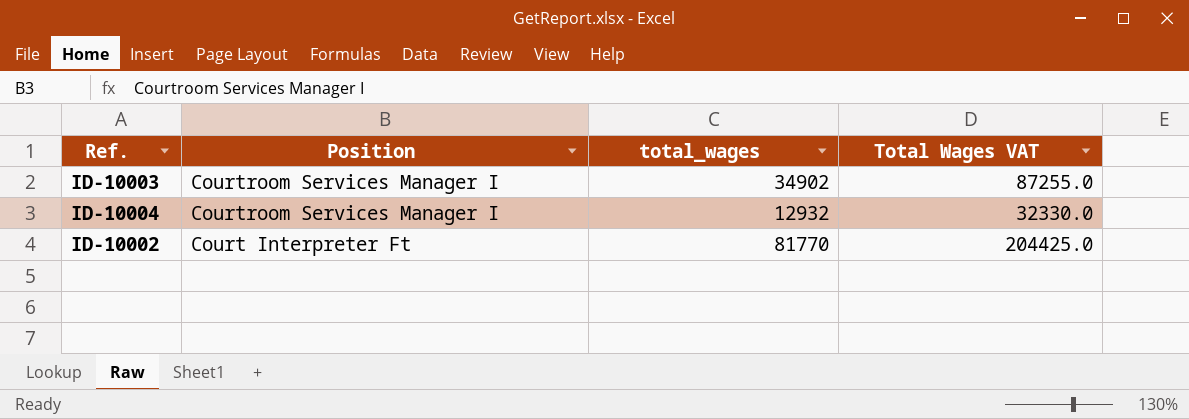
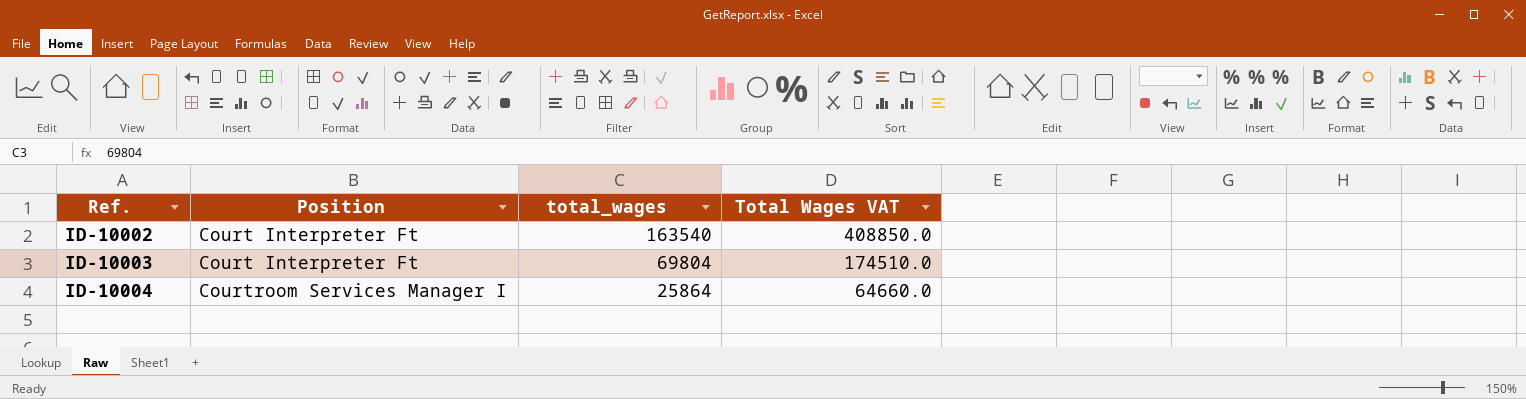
row order: Position descending -> Ref. ascending
ID-10002 | total_wages: 81770 -> 163540
ID-10002 | Total Wages VAT: 204425.0 -> 408850.0
ID-10003 | Position: Courtroom Services Manager I -> Court Interpreter Ft
ID-10003 | total_wages: 34902 -> 69804
ID-10003 | Total Wages VAT: 87255.0 -> 174510.0
ID-10004 | total_wages: 12932 -> 25864
ID-10004 | Total Wages VAT: 32330.0 -> 64660.0

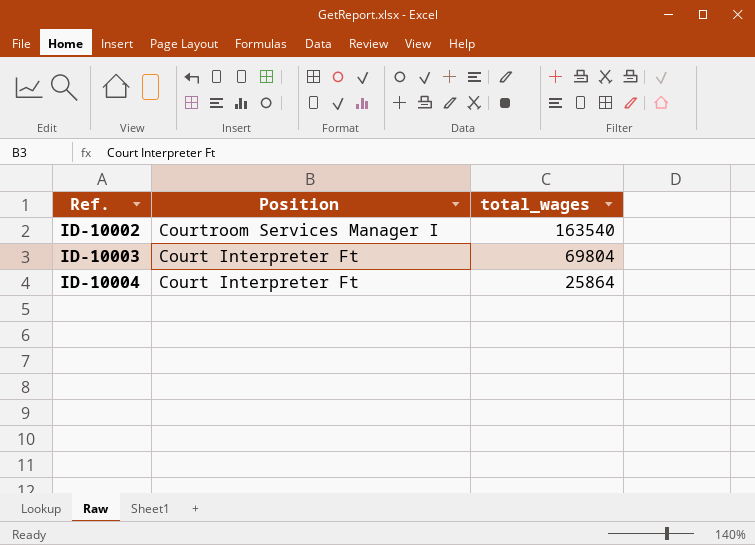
column Total Wages VAT | formula: [total_wages] * 2.5 -> none
ID-10002 | Position: Court Interpreter Ft -> Courtroom Services Manager I
ID-10004 | Position: Courtroom Services Manager I -> Court Interpreter Ft

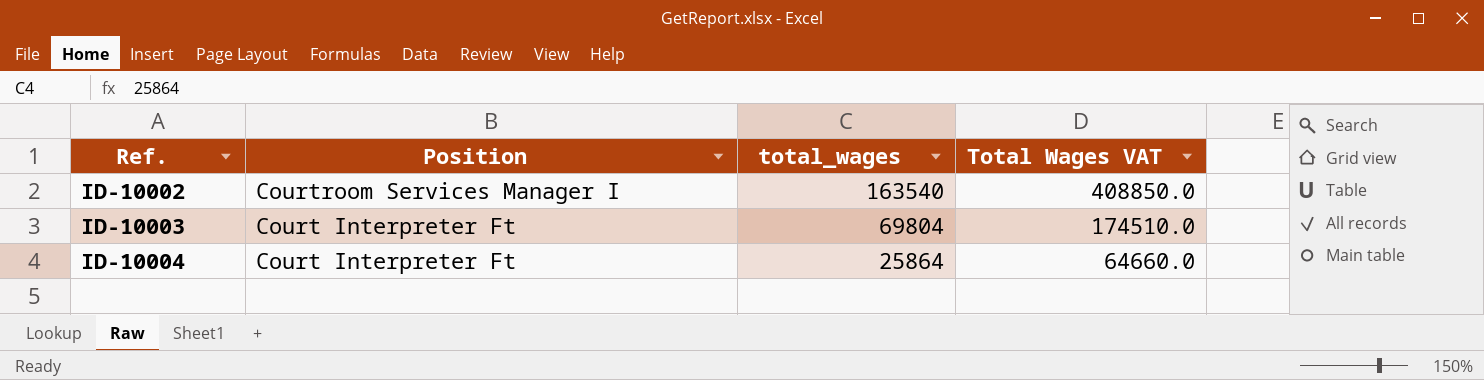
column Total Wages VAT | formula: none -> [total_wages] * 2.5

